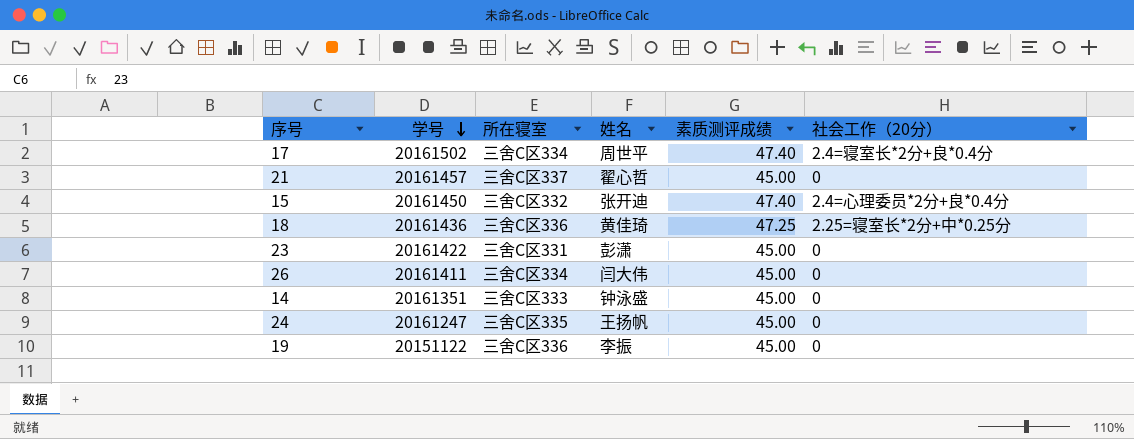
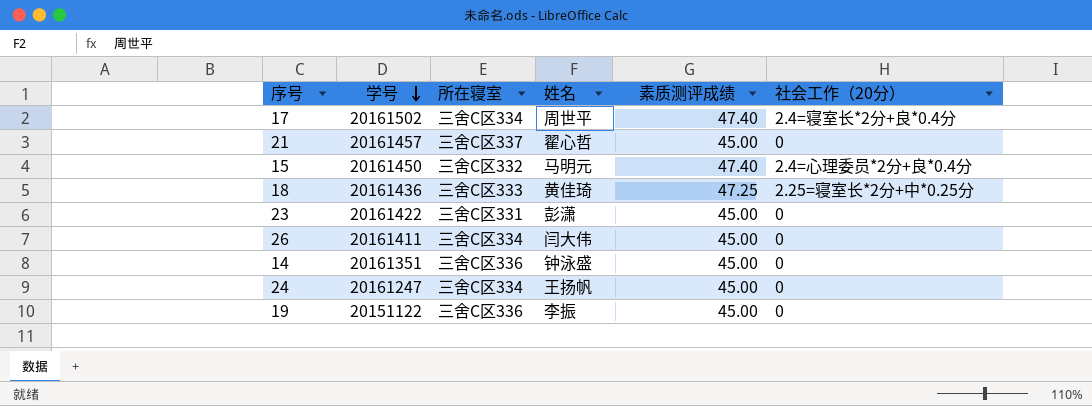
15 | 姓名: 张开迪 -> 马明元
18 | 所在寝室: 三舍C区336 -> 三舍C区333
14 | 所在寝室: 三舍C区333 -> 三舍C区336
24 | 所在寝室: 三舍C区335 -> 三舍C区334

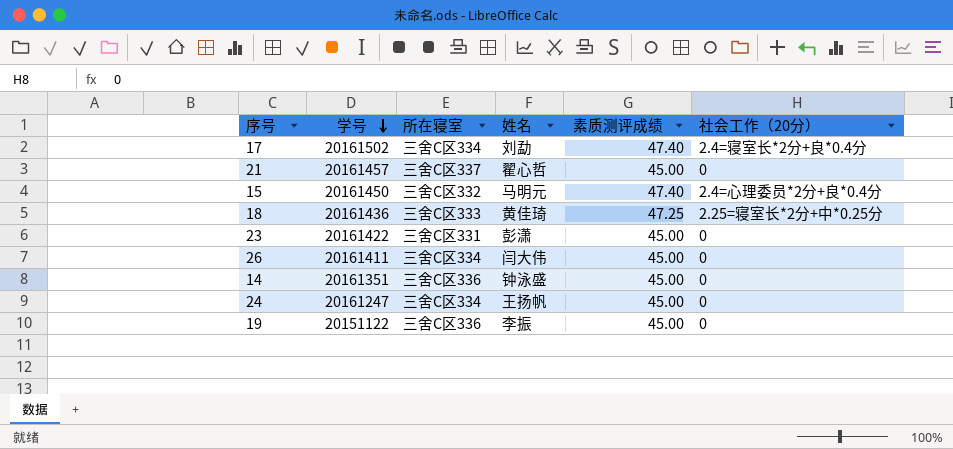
17 | 姓名: 周世平 -> 刘勐

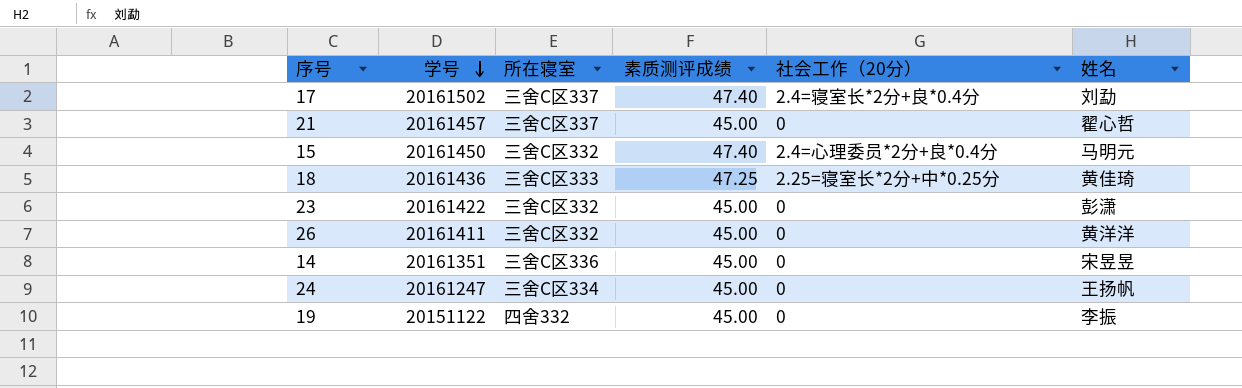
column 姓名 | position: 4 -> 6
17 | 所在寝室: 三舍C区334 -> 三舍C区337
23 | 所在寝室: 三舍C区331 -> 三舍C区332
26 | 所在寝室: 三舍C区334 -> 三舍C区332
26 | 姓名: 闫大伟 -> 黄洋洋
14 | 姓名: 钟泳盛 -> 宋昱昱
19 | 所在寝室: 三舍C区336 -> 四舍332

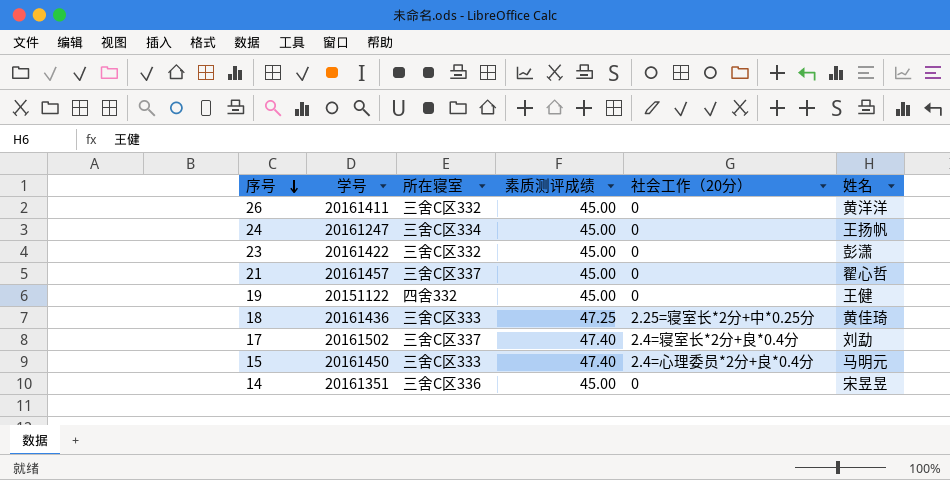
row order: 学号 descending -> 序号 descending
19 | 姓名: 李振 -> 王健
15 | 所在寝室: 三舍C区332 -> 三舍C区333

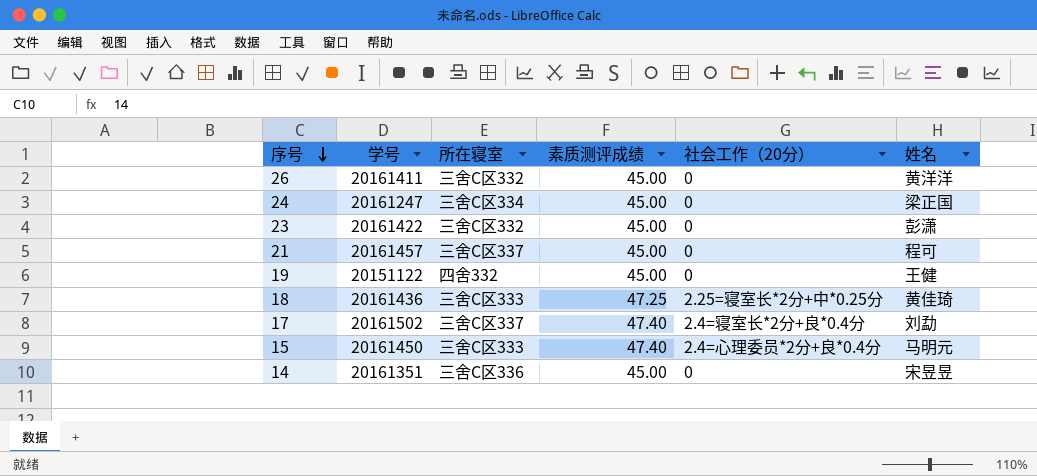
24 | 姓名: 王扬帆 -> 梁正国
21 | 姓名: 翟心哲 -> 程可

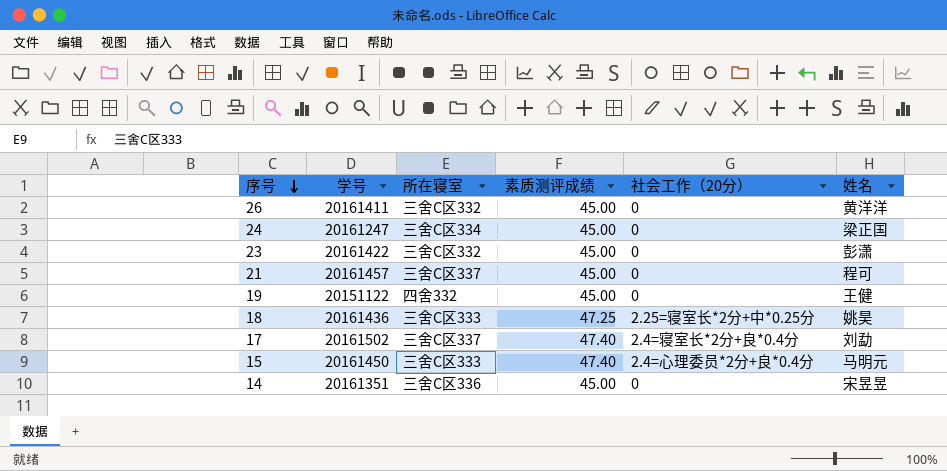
18 | 姓名: 黄佳琦 -> 姚昊

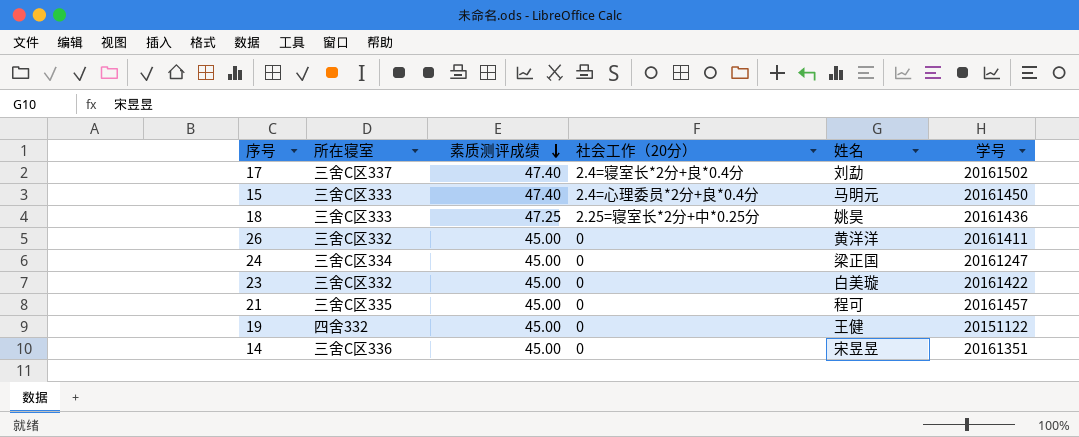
row order: 序号 descending -> 素质测评成绩 descending
column 学号 | position: 2 -> 6
23 | 姓名: 彭潇 -> 白美璇
21 | 所在寝室: 三舍C区337 -> 三舍C区335

